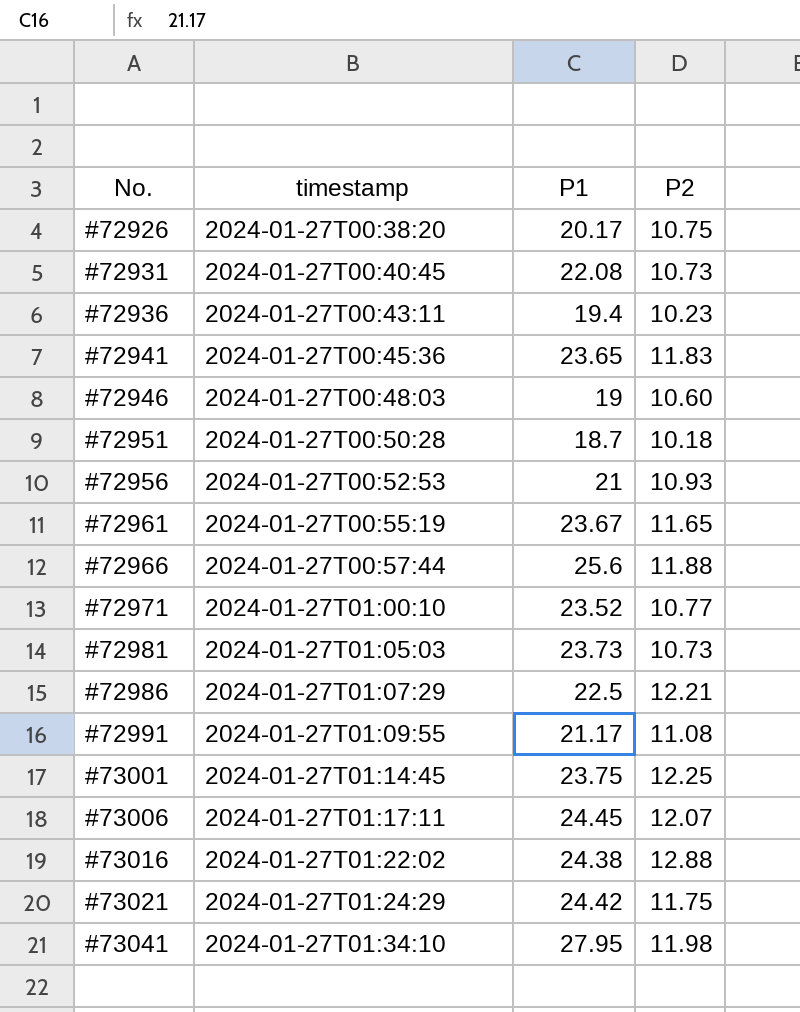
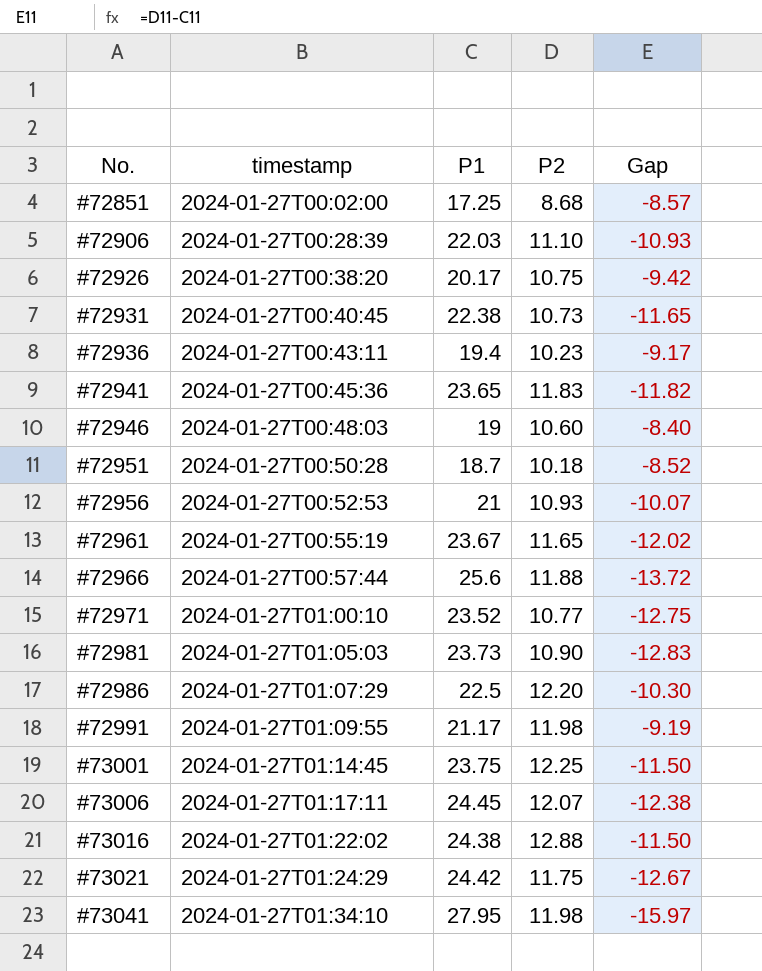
column Gap | formula: none -> [P2] - [P1]
row #72851: none -> 2024-01-27T00:02:00 | 17.25 | 8.68 | -8.57
row #72906: none -> 2024-01-27T00:28:39 | 22.03 | 11.10 | -10.93
#72931 | P1: 22.08 -> 22.38
#72981 | P2: 10.73 -> 10.90
#72986 | P2: 12.21 -> 12.20
#72991 | P2: 11.08 -> 11.98

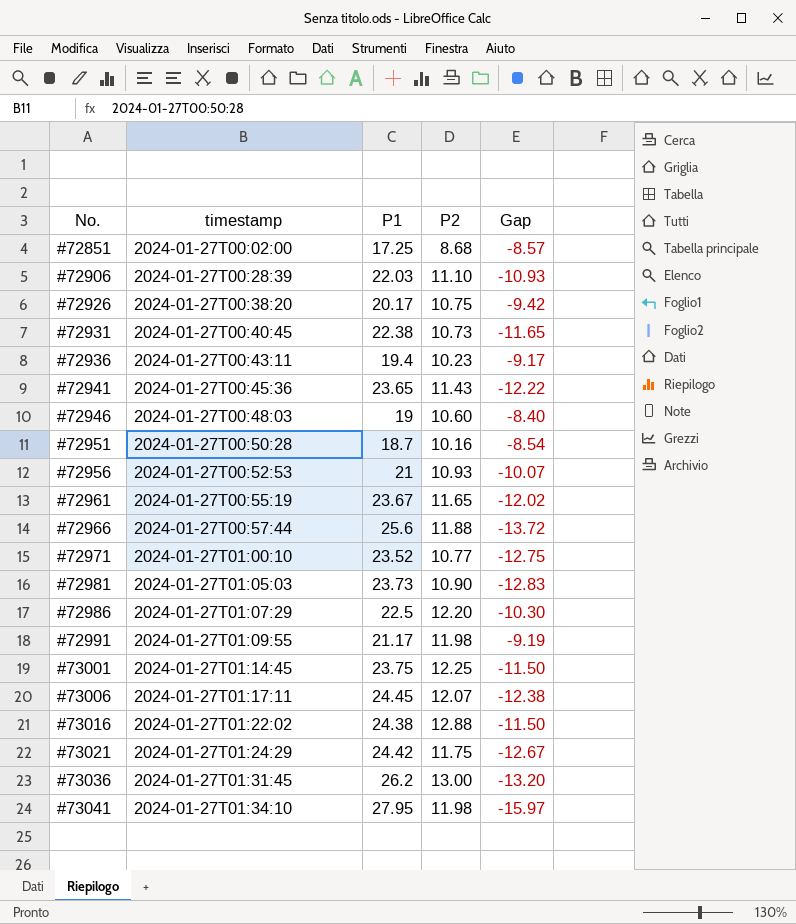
#72941 | P2: 11.83 -> 11.43
#72941 | Gap: -11.82 -> -12.22
#72951 | P2: 10.18 -> 10.16
#72951 | Gap: -8.52 -> -8.54
row #73036: none -> 2024-01-27T01:31:45 | 26.2 | 13.00 | -13.20

